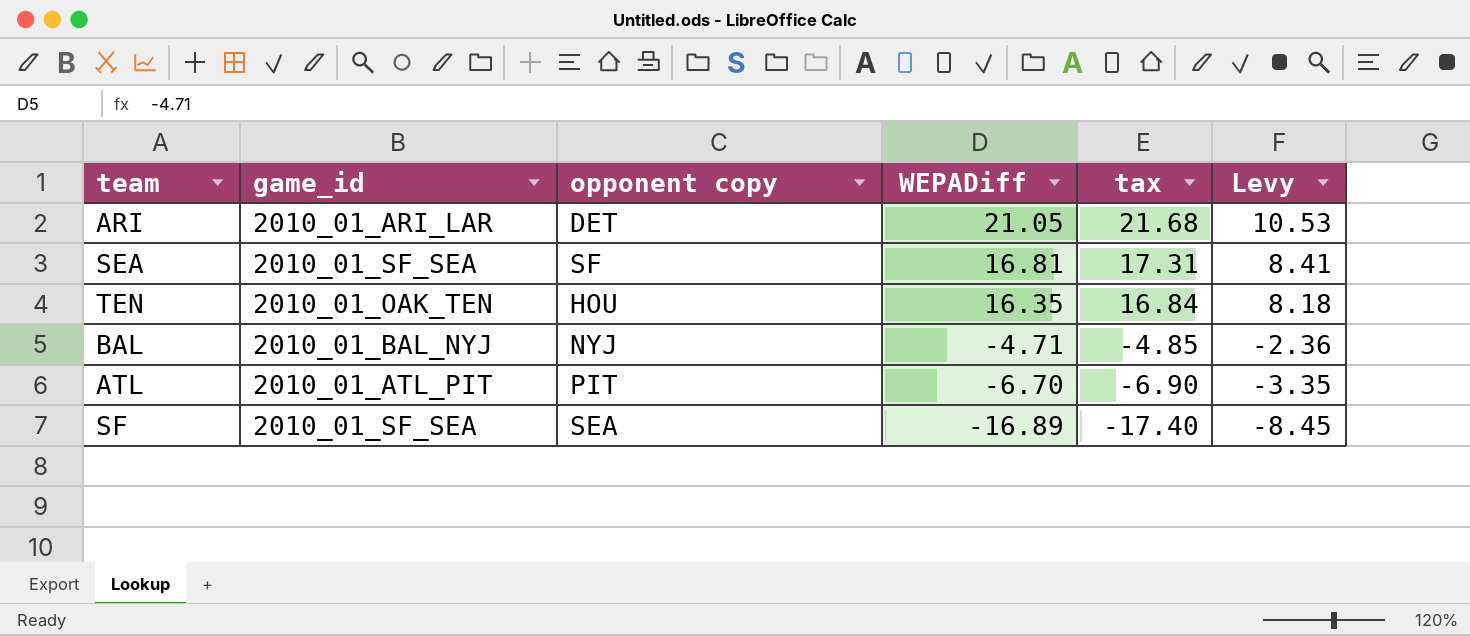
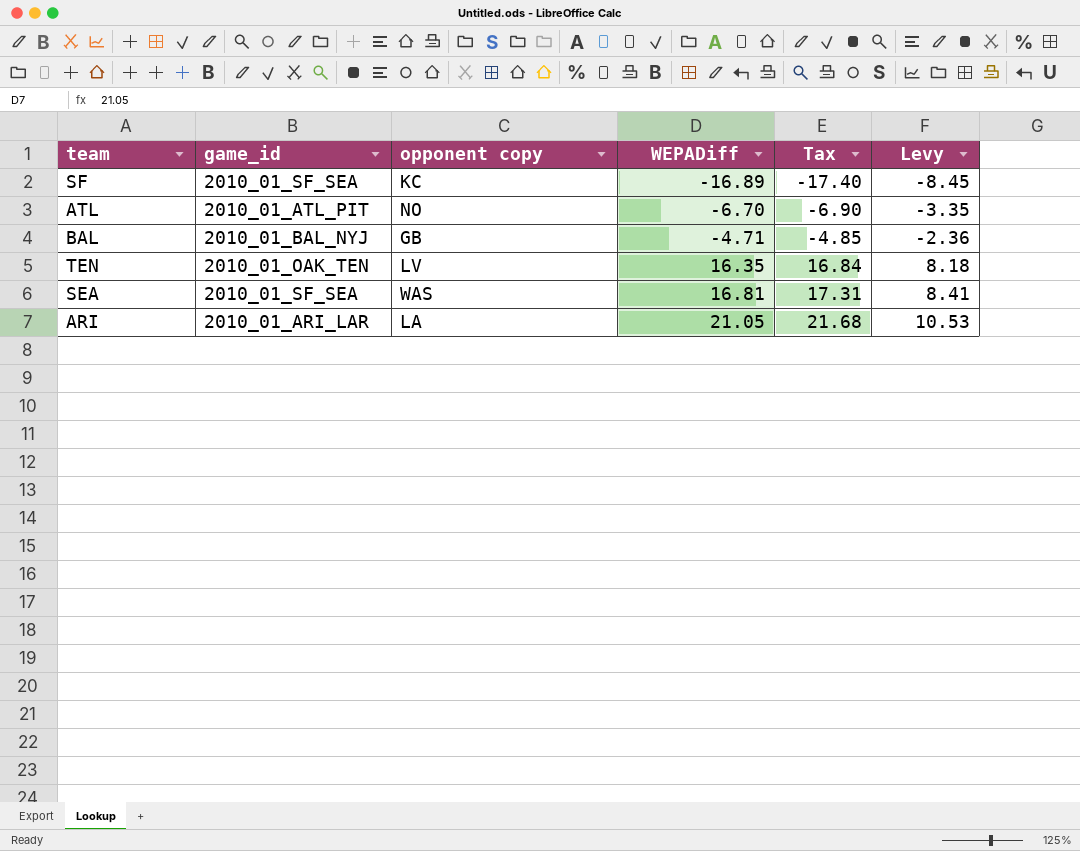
row order: WEPADiff descending -> WEPADiff ascending
column name: tax -> Tax
SF | opponent copy: SEA -> KC
ATL | opponent copy: PIT -> NO
BAL | opponent copy: NYJ -> GB
TEN | opponent copy: HOU -> LV
SEA | opponent copy: SF -> WAS
ARI | opponent copy: DET -> LA

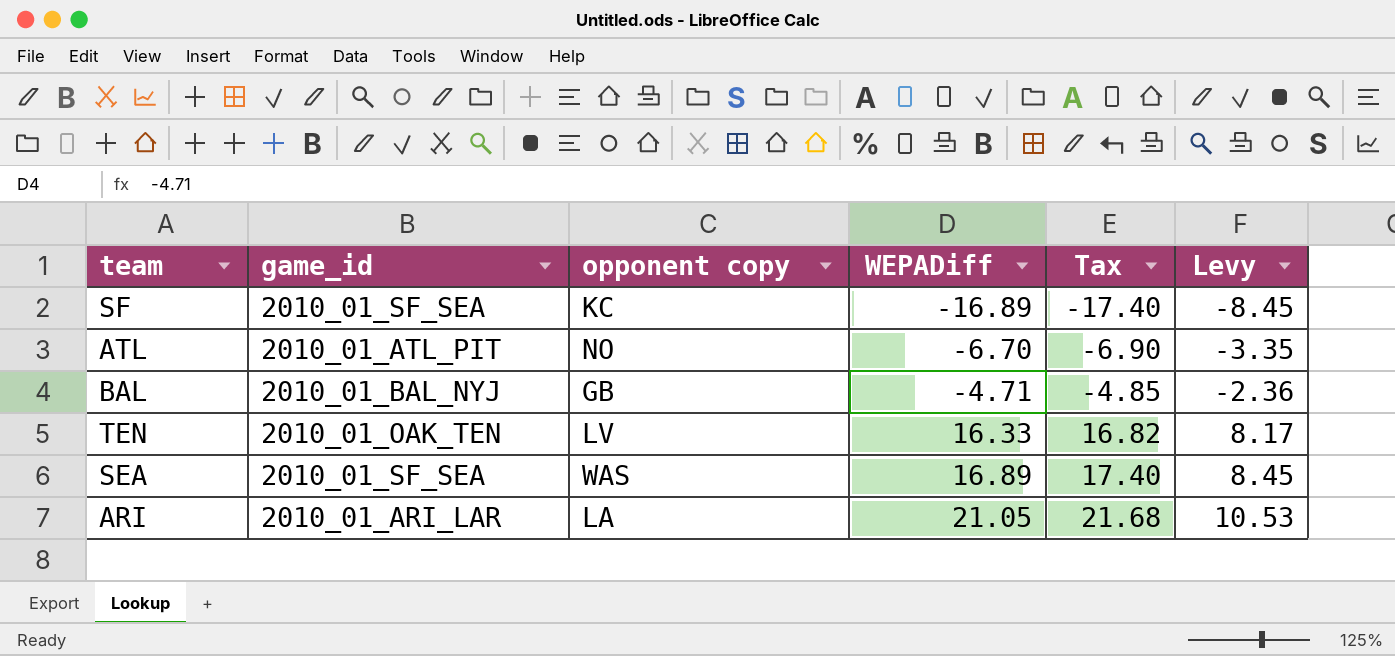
TEN | WEPADiff: 16.35 -> 16.33
TEN | Tax: 16.84 -> 16.82
TEN | Levy: 8.18 -> 8.17
SEA | WEPADiff: 16.81 -> 16.89
SEA | Tax: 17.31 -> 17.40
SEA | Levy: 8.41 -> 8.45

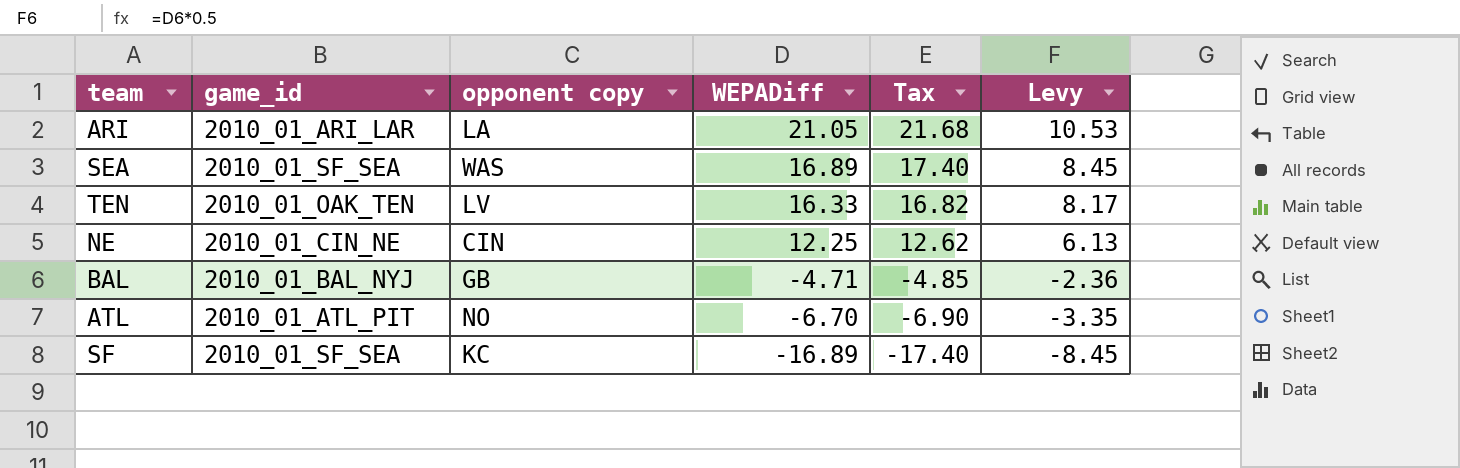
row order: WEPADiff ascending -> WEPADiff descending
row NE: none -> 2010_01_CIN_NE | CIN | 12.25 | 12.62 | 6.13

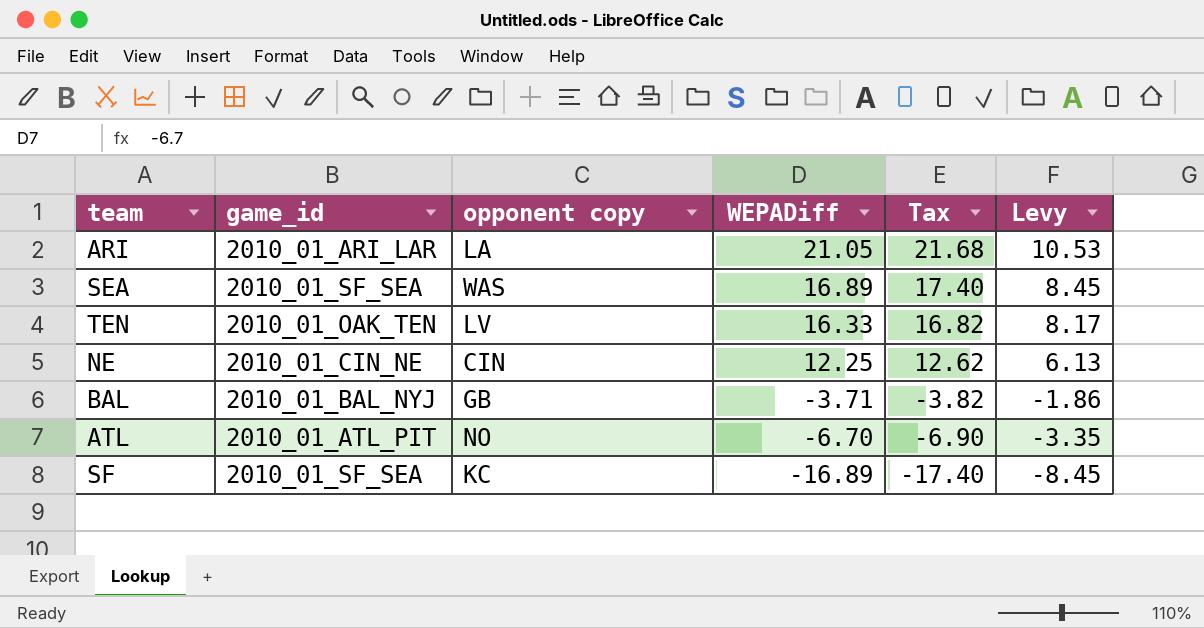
BAL | WEPADiff: -4.71 -> -3.71
BAL | Tax: -4.85 -> -3.82
BAL | Levy: -2.36 -> -1.86

